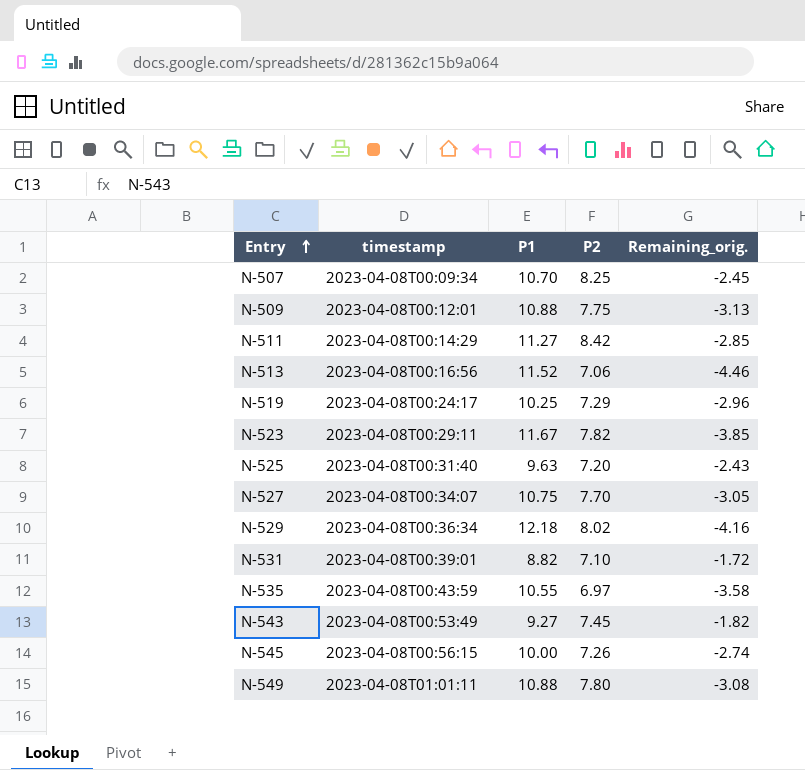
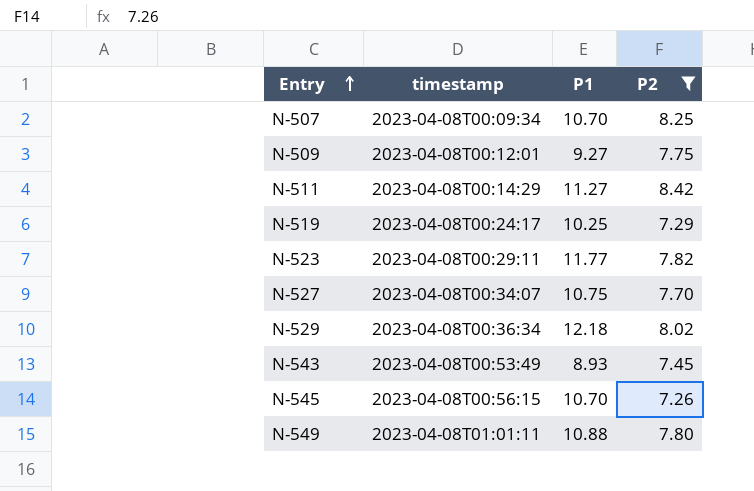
filter: none -> P2 >= 7.26
column Remaining_orig. | formula: [P2] - [P1] -> none
N-509 | P1: 10.88 -> 9.27
N-523 | P1: 11.67 -> 11.77
N-543 | P1: 9.27 -> 8.93
N-545 | P1: 10.00 -> 10.70

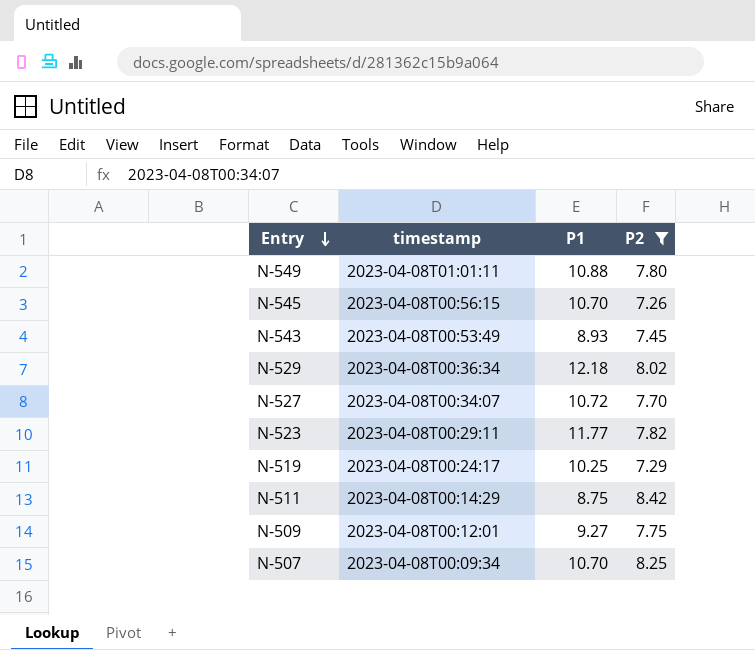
row order: Entry ascending -> Entry descending
N-527 | P1: 10.75 -> 10.72
N-511 | P1: 11.27 -> 8.75

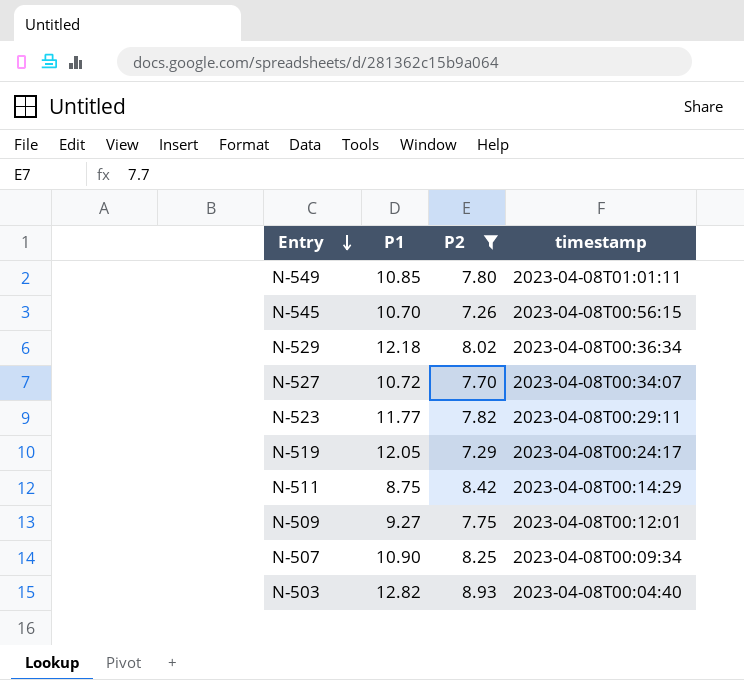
column timestamp | position: 2 -> 4
row N-543: 2023-04-08T00:53:49 | 8.93 | 7.45 -> none
N-549 | P1: 10.88 -> 10.85
N-519 | P1: 10.25 -> 12.05
N-507 | P1: 10.70 -> 10.90
row N-503: none -> 12.82 | 8.93 | 2023-04-08T00:04:40

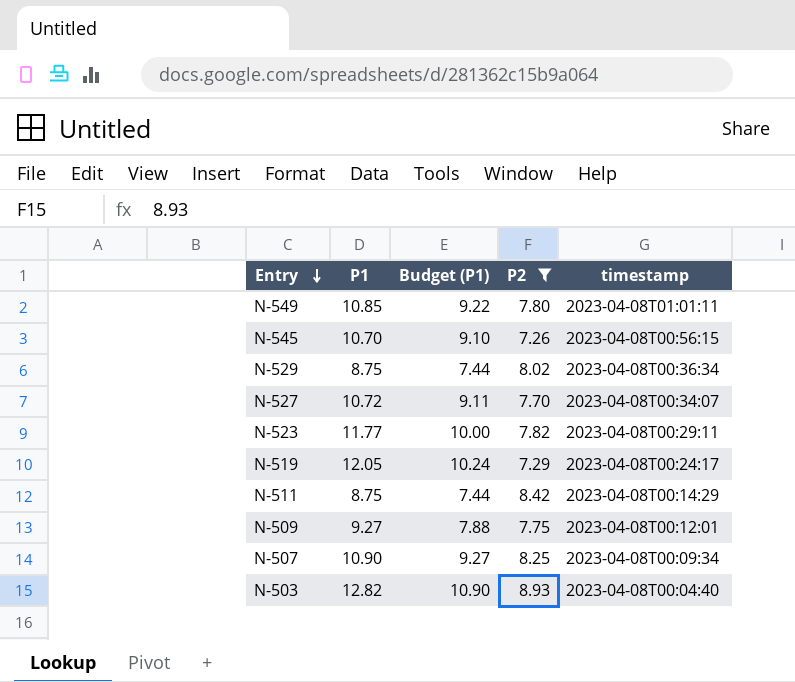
column Budget (P1) | formula: none -> [P1] * 0.85
N-529 | P1: 12.18 -> 8.75

